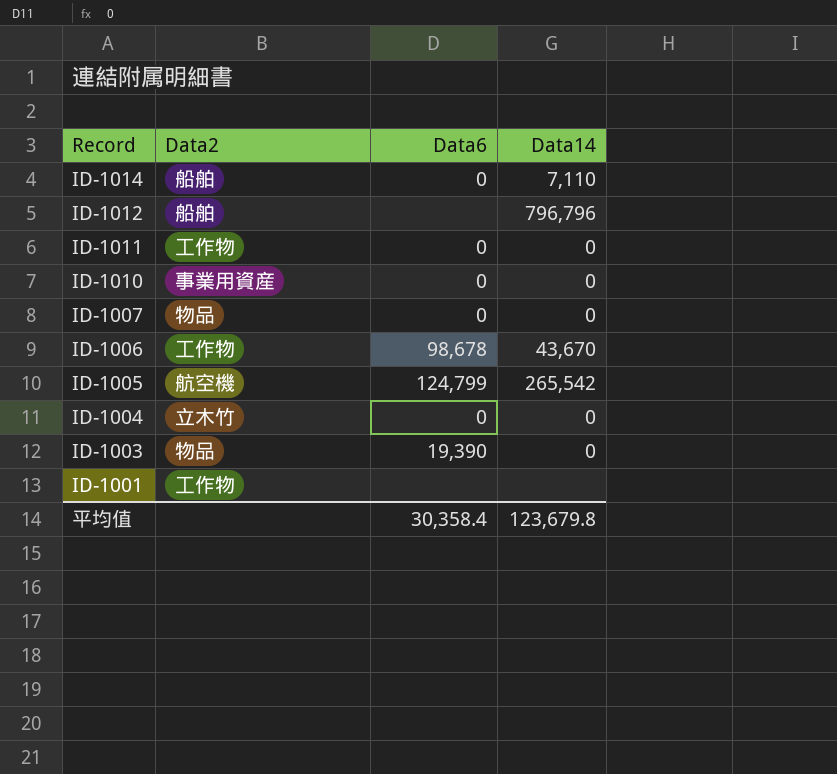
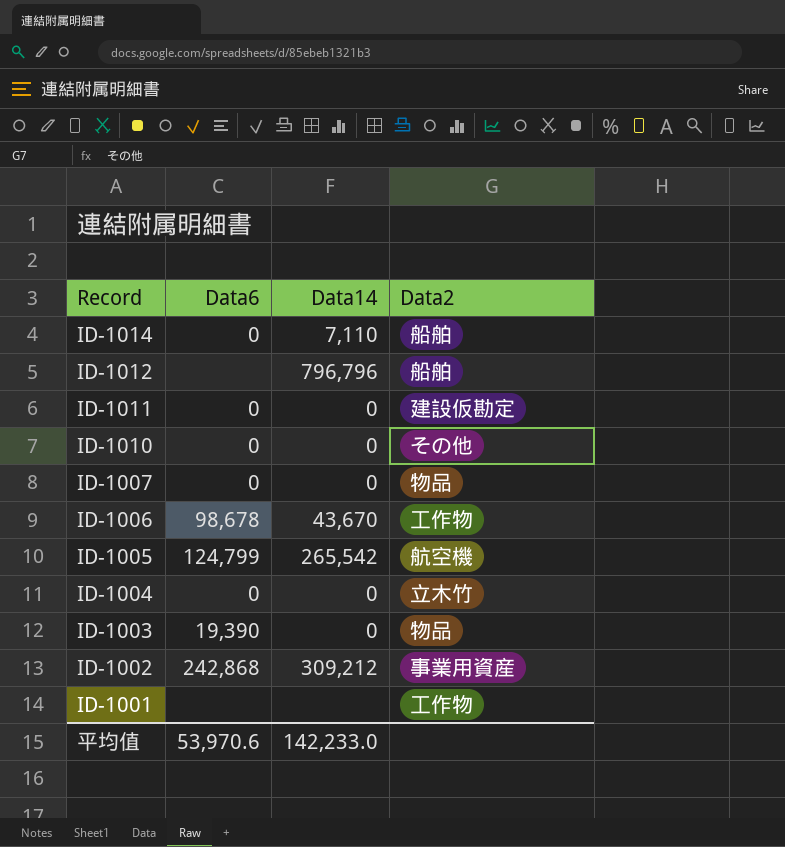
column Data2 | position: 2 -> 4
ID-1011 | Data2: 工作物 -> 建設仮勘定
ID-1010 | Data2: 事業用資産 -> その他
row ID-1002: none -> 242,868 | 309,212 | 事業用資産
平均值 | Data6: 30,358.4 -> 53,970.6
平均值 | Data14: 123,679.8 -> 142,233.0

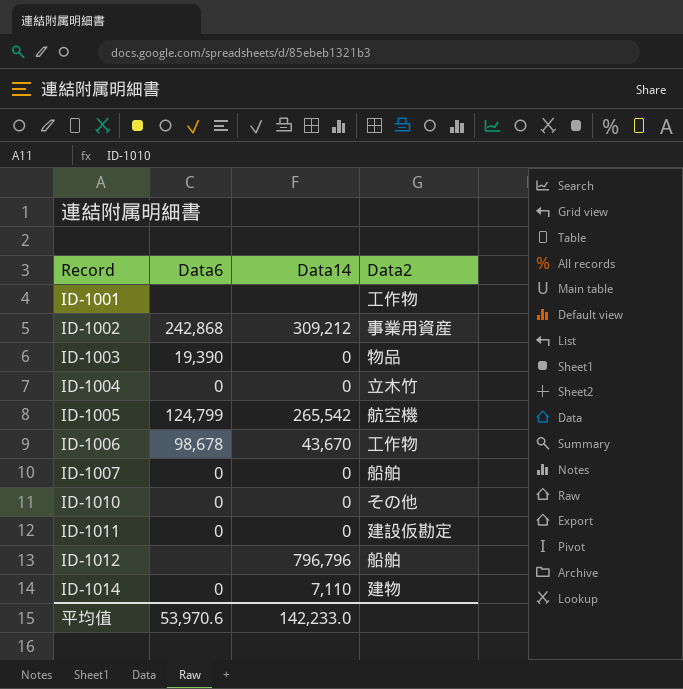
row order: Record descending -> Record ascending
ID-1007 | Data2: 物品 -> 船舶
ID-1014 | Data2: 船舶 -> 建物

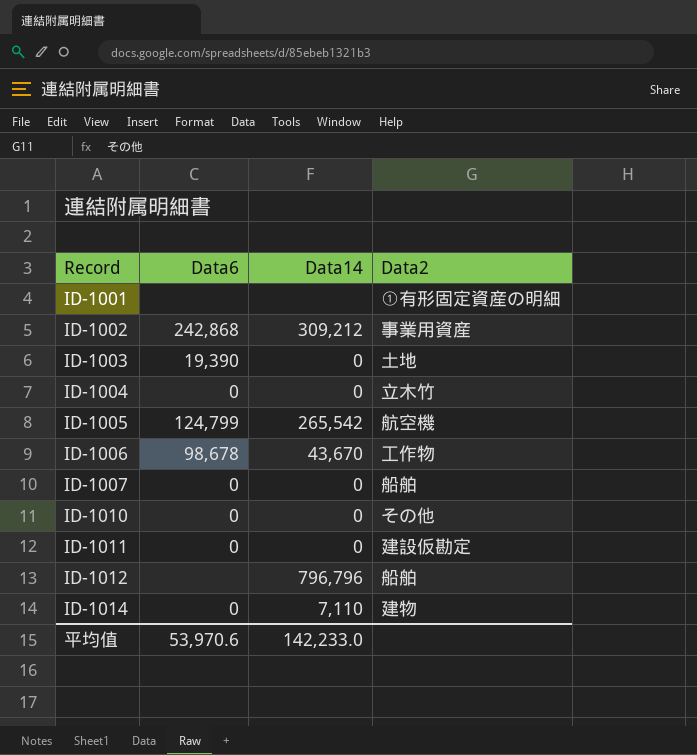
ID-1001 | Data2: 工作物 -> ①有形固定資産の明細
ID-1003 | Data2: 物品 -> 土地

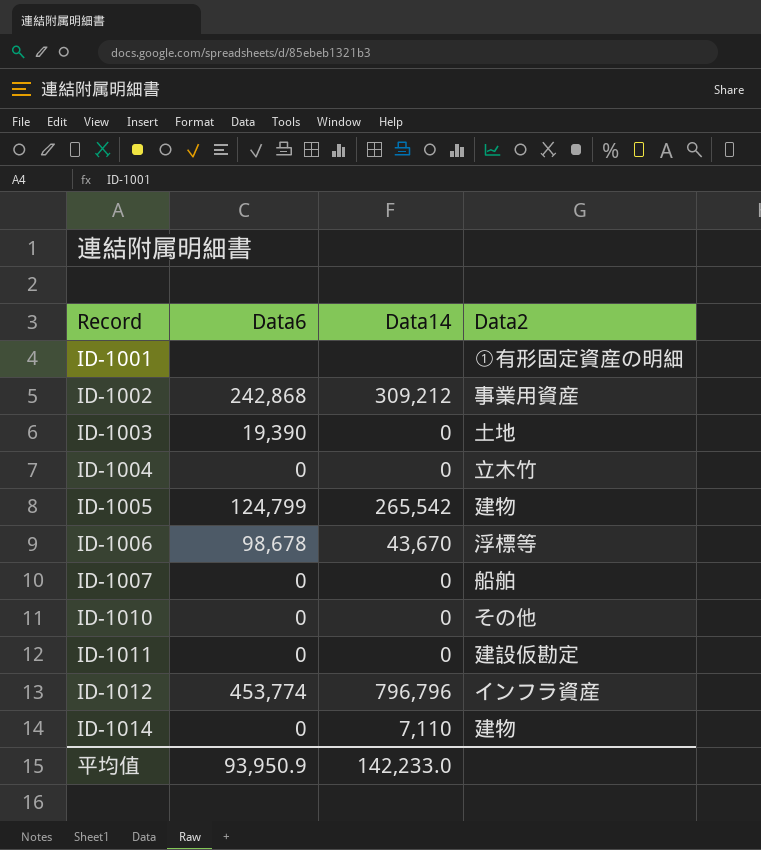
ID-1005 | Data2: 航空機 -> 建物
ID-1006 | Data2: 工作物 -> 浮標等
ID-1012 | Data6: none -> 453,774
ID-1012 | Data2: 船舶 -> インフラ資産
平均值 | Data6: 53,970.6 -> 93,950.9

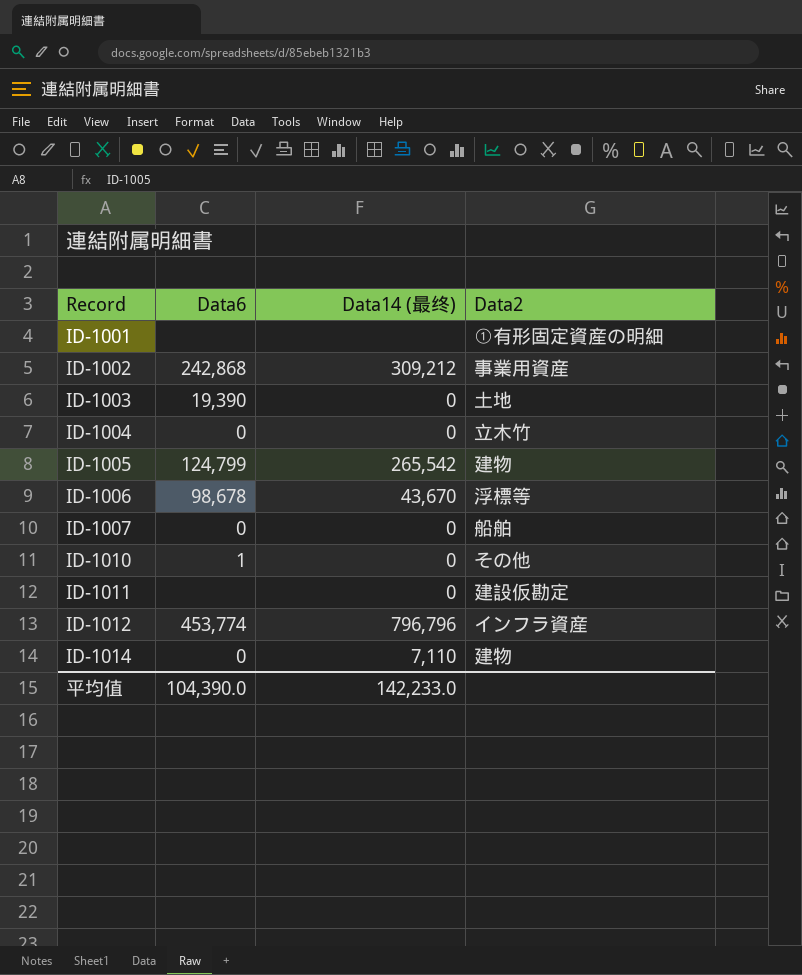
column name: Data14 -> Data14 (最终)
ID-1010 | Data6: 0 -> 1
ID-1011 | Data6: 0 -> none
平均值 | Data6: 93,950.9 -> 104,390.0

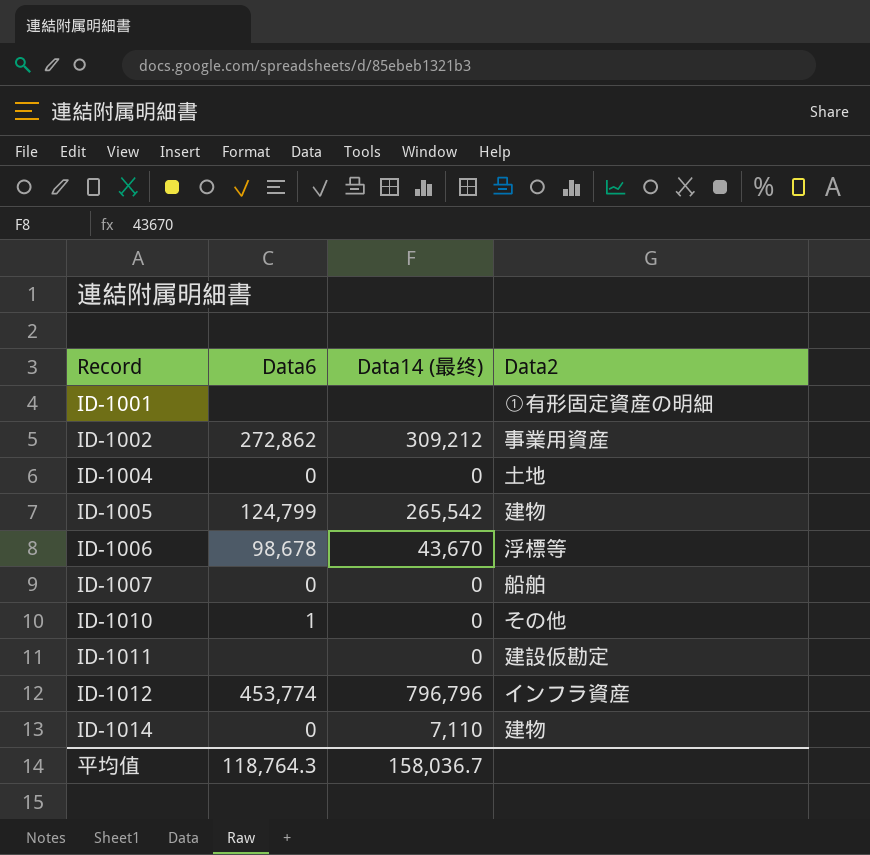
row ID-1003: 19,390 | 0 | 土地 -> none
ID-1002 | Data6: 242,868 -> 272,862
ID-1004 | Data2: 立木竹 -> 土地
平均值 | Data6: 104,390.0 -> 118,764.3
平均值 | Data14 (最终): 142,233.0 -> 158,036.7

